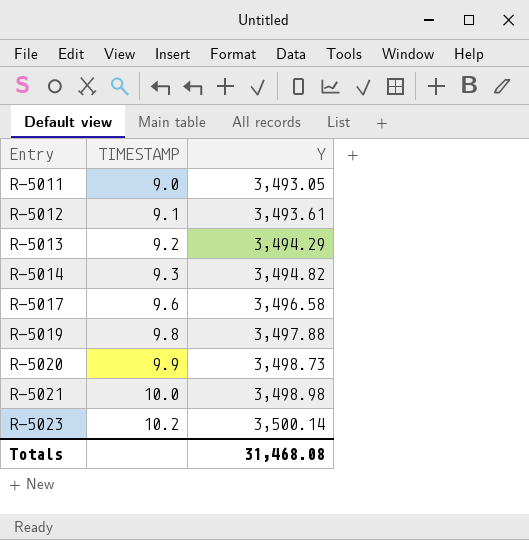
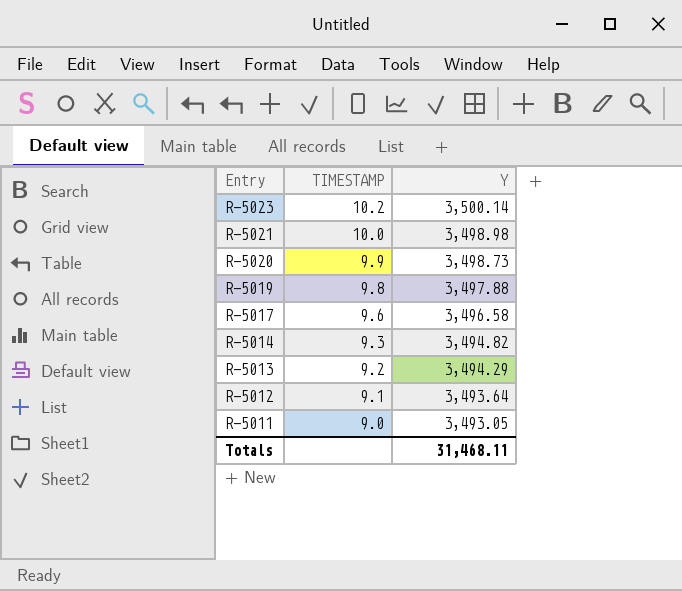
row order: Entry ascending -> Entry descending
R-5012 | Y: 3,493.61 -> 3,493.64
Totals | Y: 31,468.08 -> 31,468.11

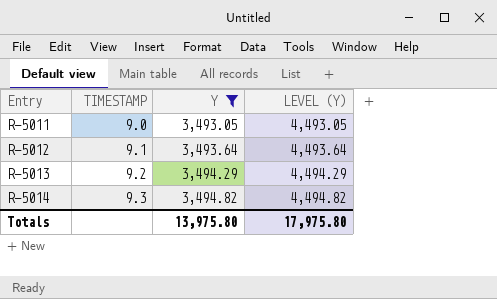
filter: none -> Y <= 3,494.82
row order: Entry descending -> Entry ascending
column LEVEL (Y) | formula: none -> [Y] + 1000
Totals | Y: 31,468.11 -> 13,975.80

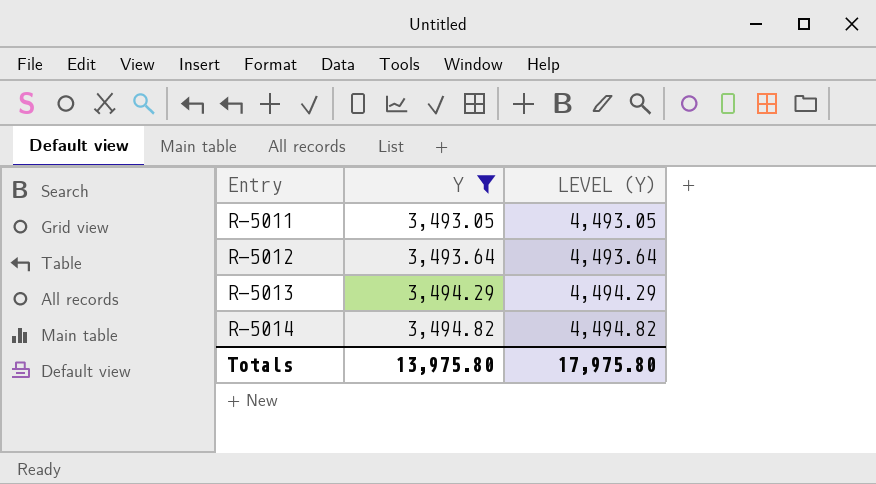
column TIMESTAMP | position: 2 -> none

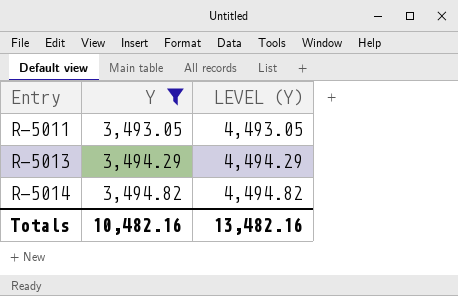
row R-5012: 3,493.64 | 4,493.64 -> none
Totals | Y: 13,975.80 -> 10,482.16
Totals | LEVEL (Y): 17,975.80 -> 13,482.16

